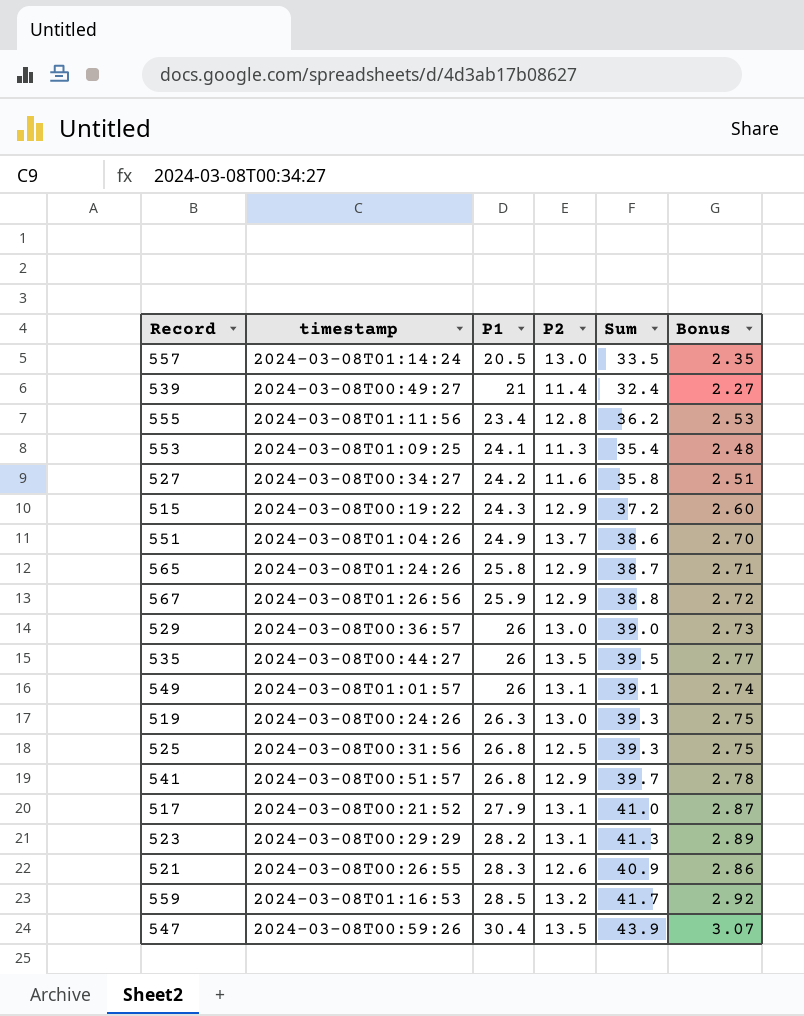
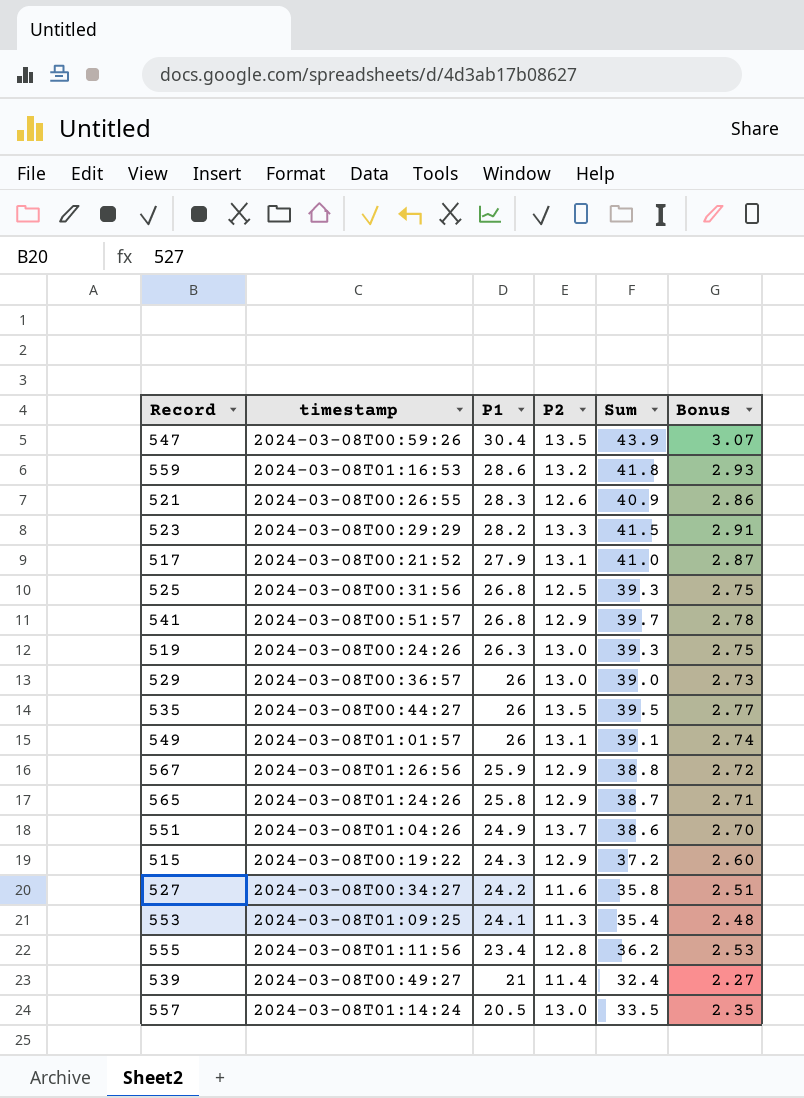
row order: P1 ascending -> P1 descending
559 | P1: 28.5 -> 28.6
559 | Sum: 41.7 -> 41.8
559 | Bonus: 2.92 -> 2.93
523 | P2: 13.1 -> 13.3
523 | Sum: 41.3 -> 41.5
523 | Bonus: 2.89 -> 2.91

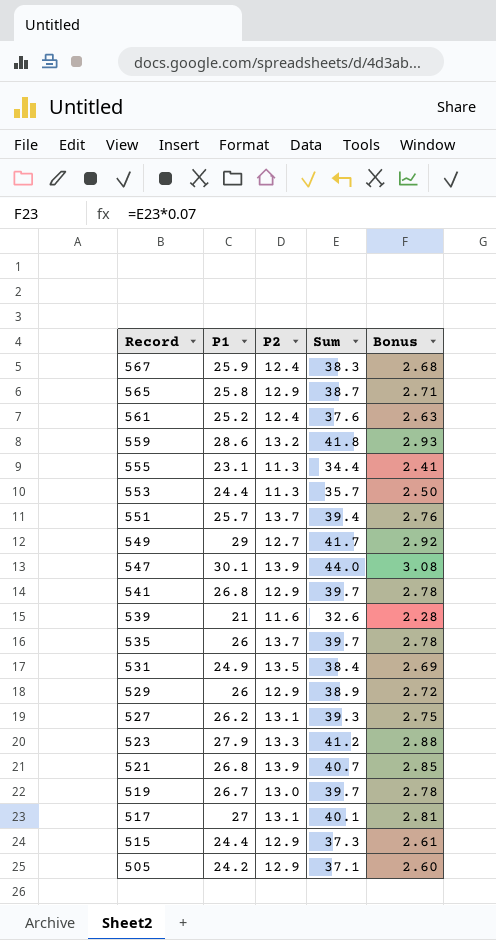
row order: P1 descending -> Record descending
column timestamp | position: 2 -> none
row 525: 2024-03-08T00:31:56 | 26.8 | 12.5 | 39.3 | 2.75 -> none
row 557: 2024-03-08T01:14:24 | 20.5 | 13.0 | 33.5 | 2.35 -> none
567 | P2: 12.9 -> 12.4
567 | Sum: 38.8 -> 38.3
567 | Bonus: 2.72 -> 2.68
row 561: none -> 25.2 | 12.4 | 37.6 | 2.63
555 | P1: 23.4 -> 23.1
555 | P2: 12.8 -> 11.3
555 | Sum: 36.2 -> 34.4
555 | Bonus: 2.53 -> 2.41
553 | P1: 24.1 -> 24.4
553 | Sum: 35.4 -> 35.7
553 | Bonus: 2.48 -> 2.50
551 | P1: 24.9 -> 25.7
551 | Sum: 38.6 -> 39.4
551 | Bonus: 2.70 -> 2.76
549 | P1: 26 -> 29
549 | P2: 13.1 -> 12.7
549 | Sum: 39.1 -> 41.7
549 | Bonus: 2.74 -> 2.92
547 | P1: 30.4 -> 30.1
547 | P2: 13.5 -> 13.9
547 | Sum: 43.9 -> 44.0
547 | Bonus: 3.07 -> 3.08
539 | P2: 11.4 -> 11.6
539 | Sum: 32.4 -> 32.6
539 | Bonus: 2.27 -> 2.28
535 | P2: 13.5 -> 13.7
535 | Sum: 39.5 -> 39.7
535 | Bonus: 2.77 -> 2.78
row 531: none -> 24.9 | 13.5 | 38.4 | 2.69
529 | P2: 13.0 -> 12.9
529 | Sum: 39.0 -> 38.9
529 | Bonus: 2.73 -> 2.72
527 | P1: 24.2 -> 26.2
527 | P2: 11.6 -> 13.1
527 | Sum: 35.8 -> 39.3
527 | Bonus: 2.51 -> 2.75
523 | P1: 28.2 -> 27.9
523 | Sum: 41.5 -> 41.2
523 | Bonus: 2.91 -> 2.88
521 | P1: 28.3 -> 26.8
521 | P2: 12.6 -> 13.9
521 | Sum: 40.9 -> 40.7
521 | Bonus: 2.86 -> 2.85
519 | P1: 26.3 -> 26.7
519 | Sum: 39.3 -> 39.7
519 | Bonus: 2.75 -> 2.78
517 | P1: 27.9 -> 27
517 | Sum: 41.0 -> 40.1
517 | Bonus: 2.87 -> 2.81
515 | P1: 24.3 -> 24.4
515 | Sum: 37.2 -> 37.3
515 | Bonus: 2.60 -> 2.61
row 505: none -> 24.2 | 12.9 | 37.1 | 2.60

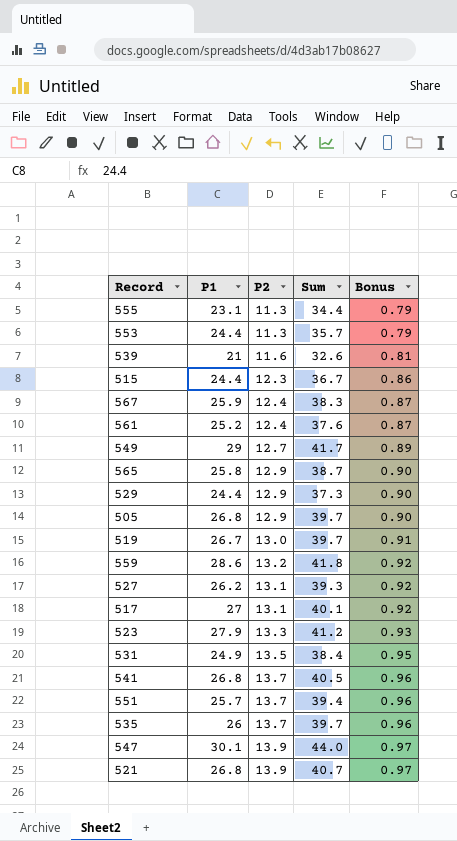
row order: Record descending -> Bonus ascending
column Bonus | formula: [Sum] * 0.07 -> [P2] * 0.07
515 | P2: 12.9 -> 12.3
515 | Sum: 37.3 -> 36.7
529 | P1: 26 -> 24.4
529 | Sum: 38.9 -> 37.3
505 | P1: 24.2 -> 26.8
505 | Sum: 37.1 -> 39.7
541 | P2: 12.9 -> 13.7
541 | Sum: 39.7 -> 40.5

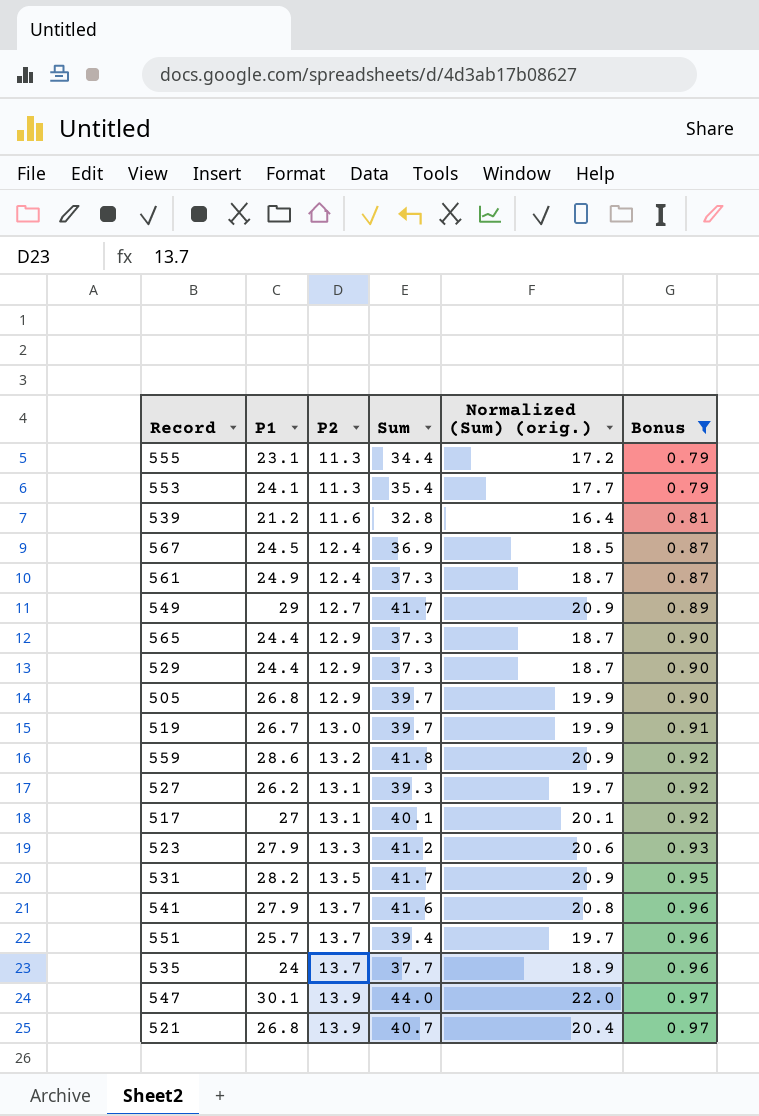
filter: none -> Bonus != 0.86
column Normalized (Sum) (orig.) | formula: none -> [Sum] * 0.5
553 | P1: 24.4 -> 24.1
553 | Sum: 35.7 -> 35.4
539 | P1: 21 -> 21.2
539 | Sum: 32.6 -> 32.8
567 | P1: 25.9 -> 24.5
567 | Sum: 38.3 -> 36.9
561 | P1: 25.2 -> 24.9
561 | Sum: 37.6 -> 37.3
565 | P1: 25.8 -> 24.4
565 | Sum: 38.7 -> 37.3
531 | P1: 24.9 -> 28.2
531 | Sum: 38.4 -> 41.7
541 | P1: 26.8 -> 27.9
541 | Sum: 40.5 -> 41.6
535 | P1: 26 -> 24
535 | Sum: 39.7 -> 37.7

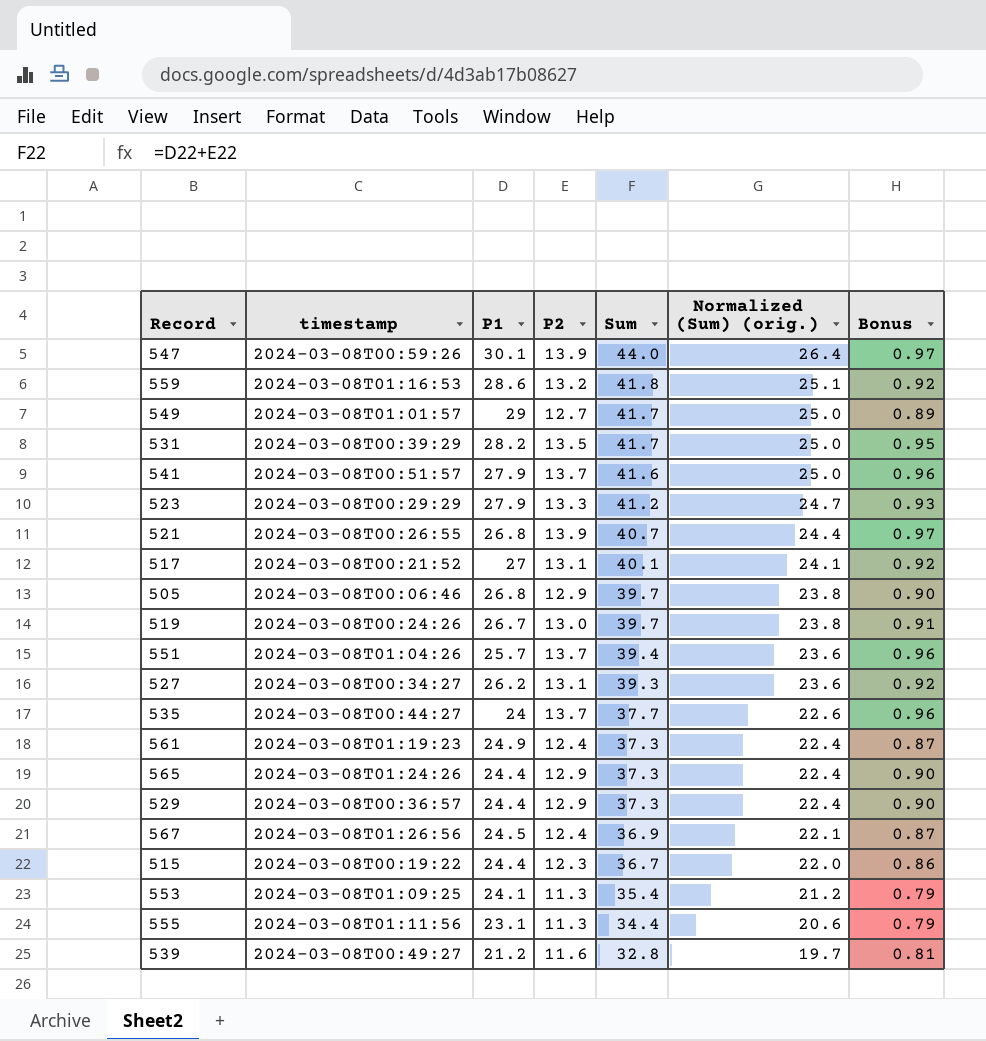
filter: Bonus != 0.86 -> none
row order: Bonus ascending -> Sum descending
column timestamp | position: none -> 2
column Normalized (Sum) (orig.) | formula: [Sum] * 0.5 -> [Sum] * 0.6

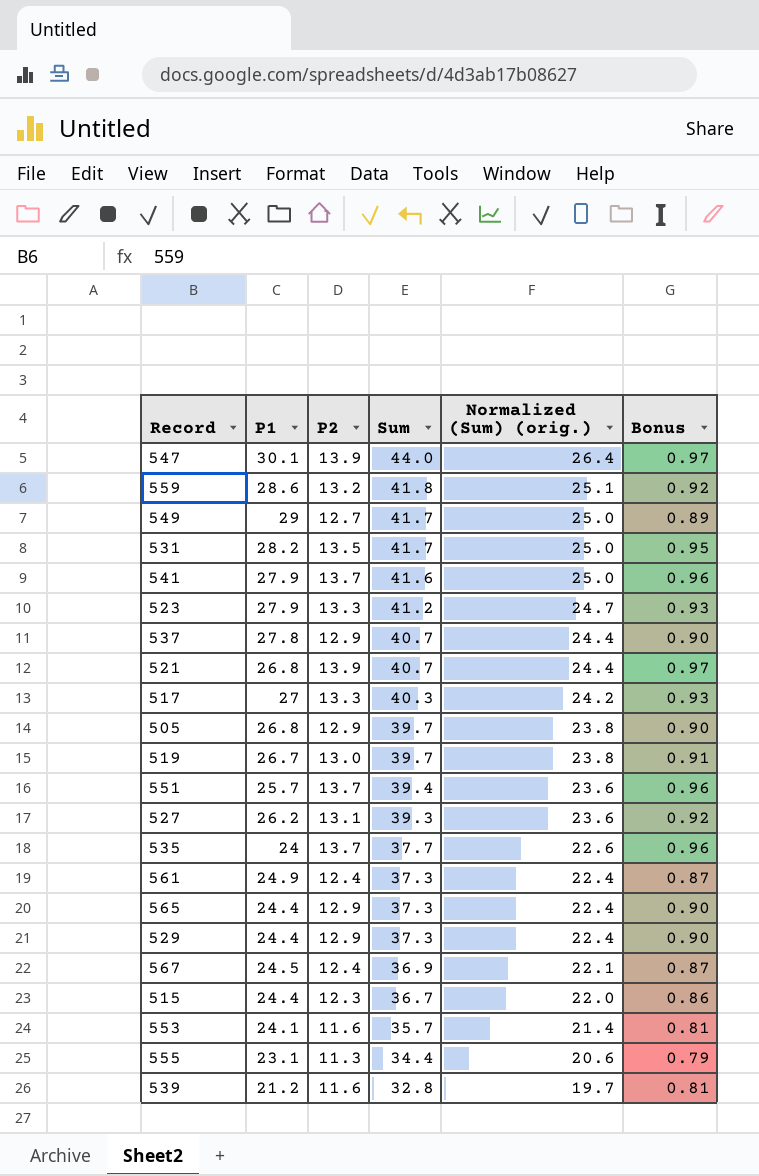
column timestamp | position: 2 -> none
row 537: none -> 27.8 | 12.9 | 40.7 | 24.4 | 0.90
517 | P2: 13.1 -> 13.3
517 | Sum: 40.1 -> 40.3
517 | Normalized (Sum) (orig.): 24.1 -> 24.2
517 | Bonus: 0.92 -> 0.93
553 | P2: 11.3 -> 11.6
553 | Sum: 35.4 -> 35.7
553 | Normalized (Sum) (orig.): 21.2 -> 21.4
553 | Bonus: 0.79 -> 0.81

